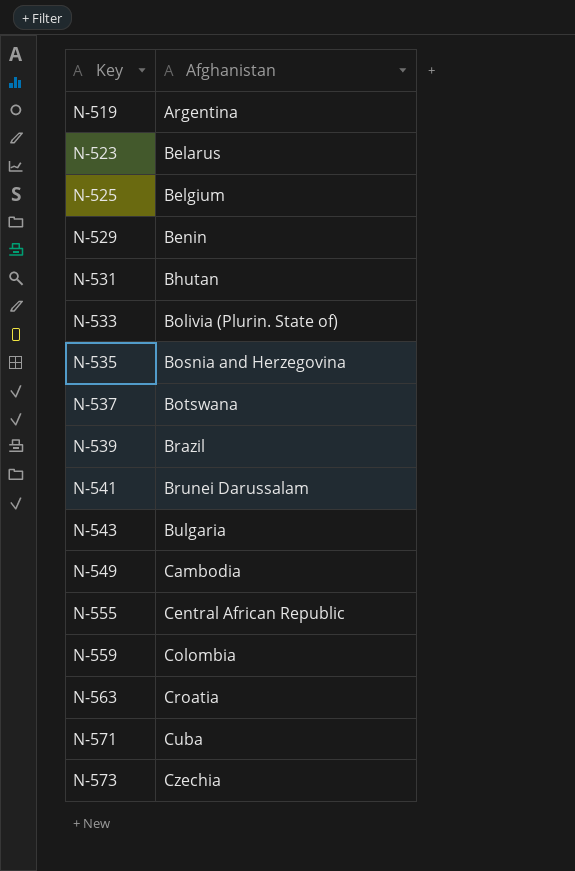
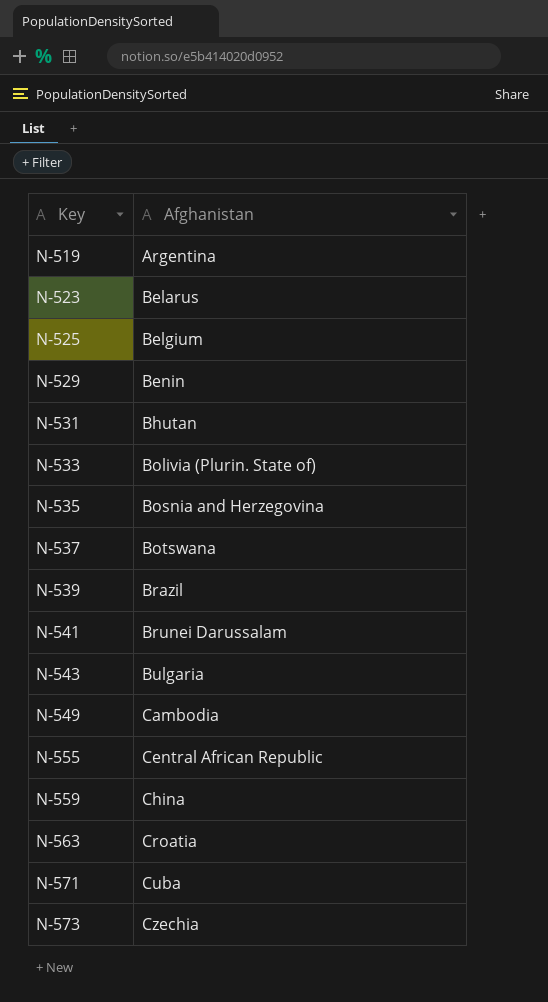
N-559 | Afghanistan: Colombia -> China

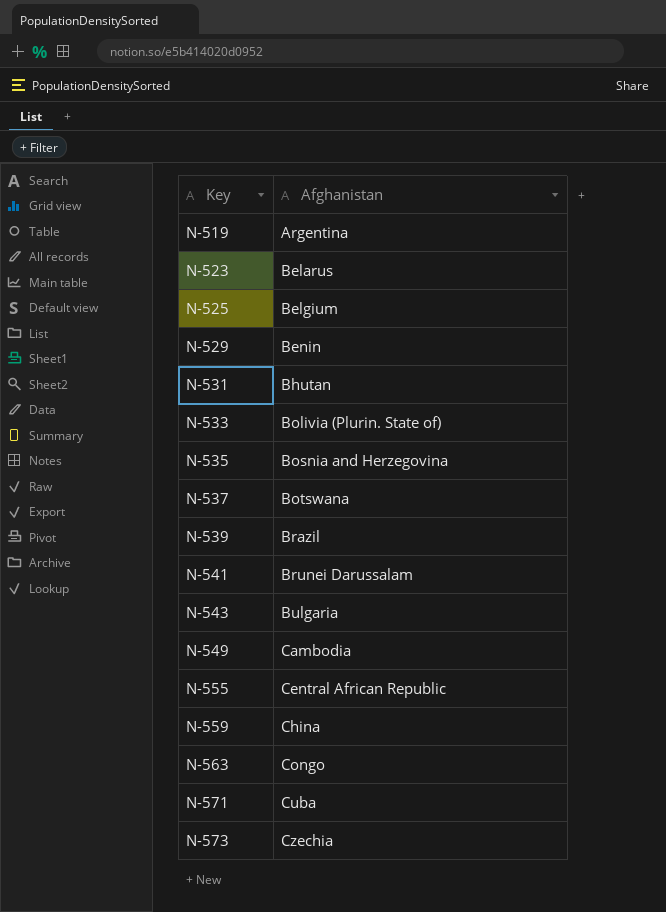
N-563 | Afghanistan: Croatia -> Congo

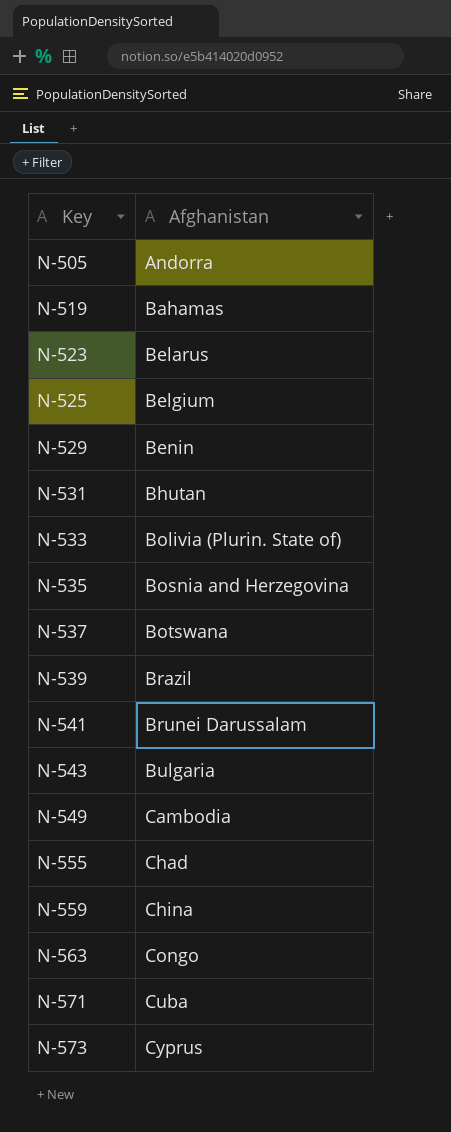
row N-505: none -> Andorra
N-519 | Afghanistan: Argentina -> Bahamas
N-555 | Afghanistan: Central African Republic -> Chad
N-573 | Afghanistan: Czechia -> Cyprus

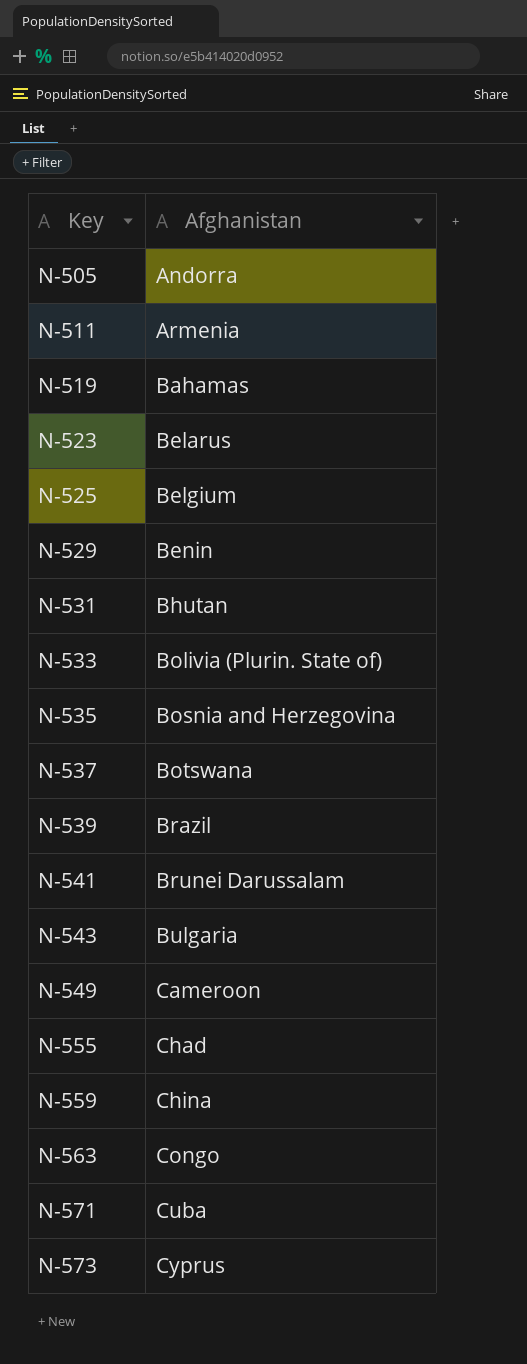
row N-511: none -> Armenia
N-549 | Afghanistan: Cambodia -> Cameroon

